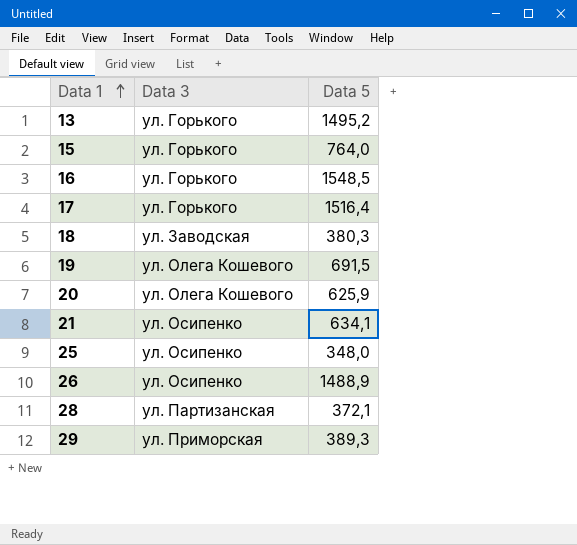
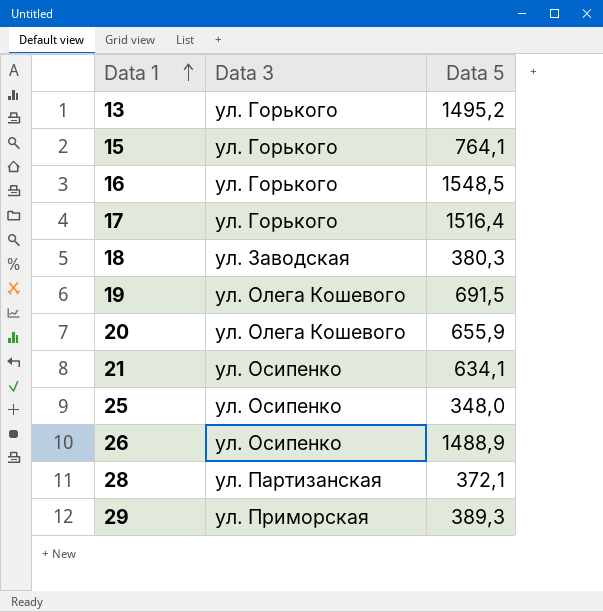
15 | Data 5: 764,0 -> 764,1
20 | Data 5: 625,9 -> 655,9

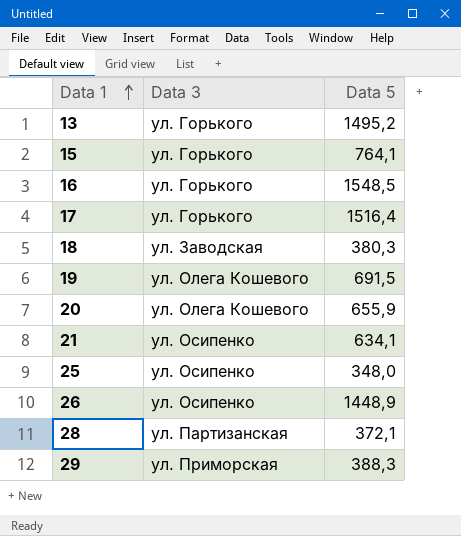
26 | Data 5: 1488,9 -> 1448,9
29 | Data 5: 389,3 -> 388,3

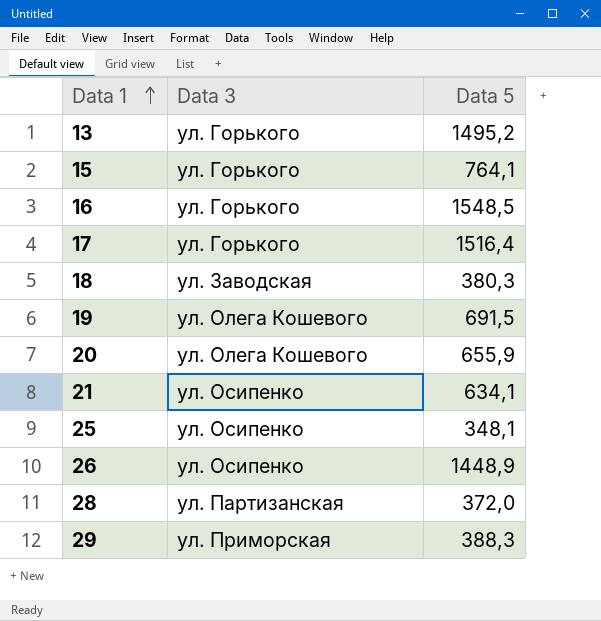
25 | Data 5: 348,0 -> 348,1
28 | Data 5: 372,1 -> 372,0

